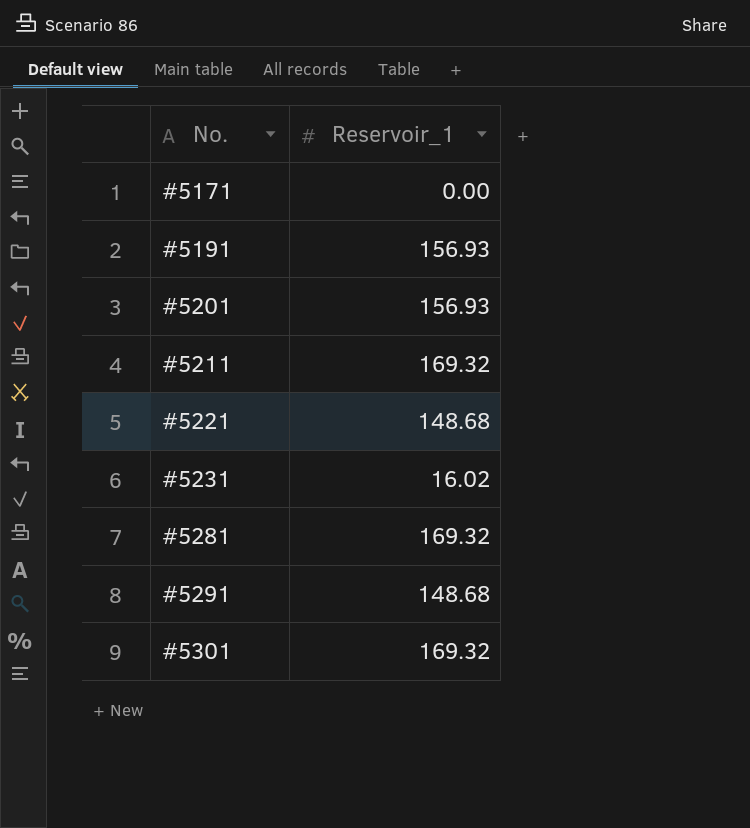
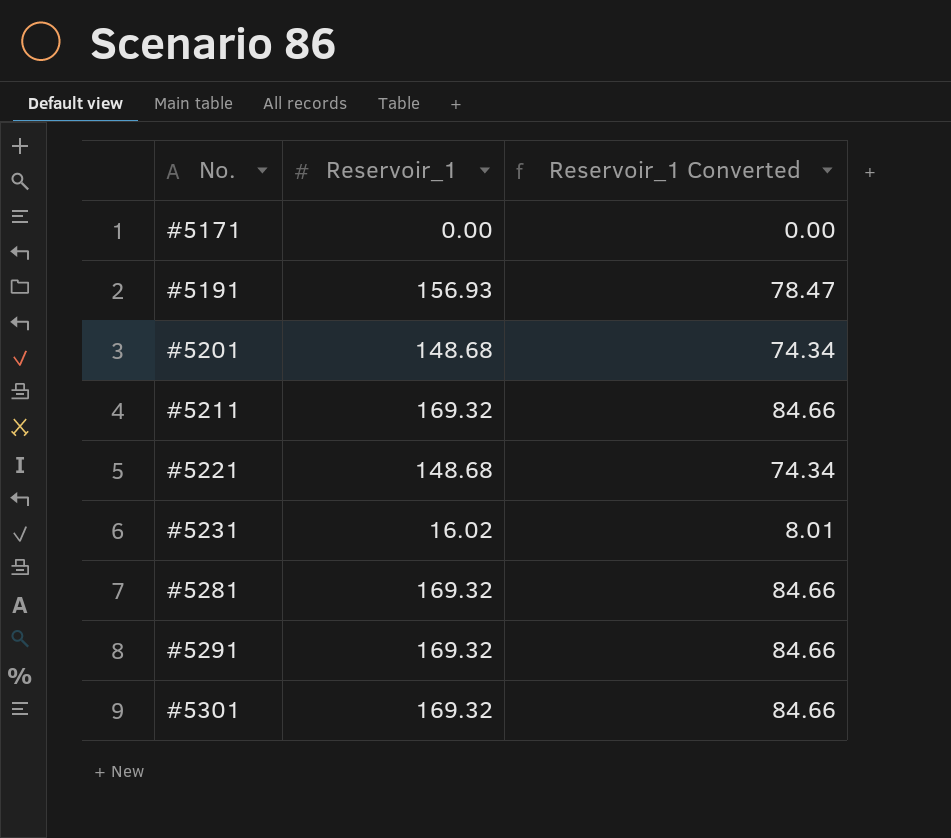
column Reservoir_1 Converted | formula: none -> [Reservoir_1] * 0.5
#5201 | Reservoir_1: 156.93 -> 148.68
#5291 | Reservoir_1: 148.68 -> 169.32

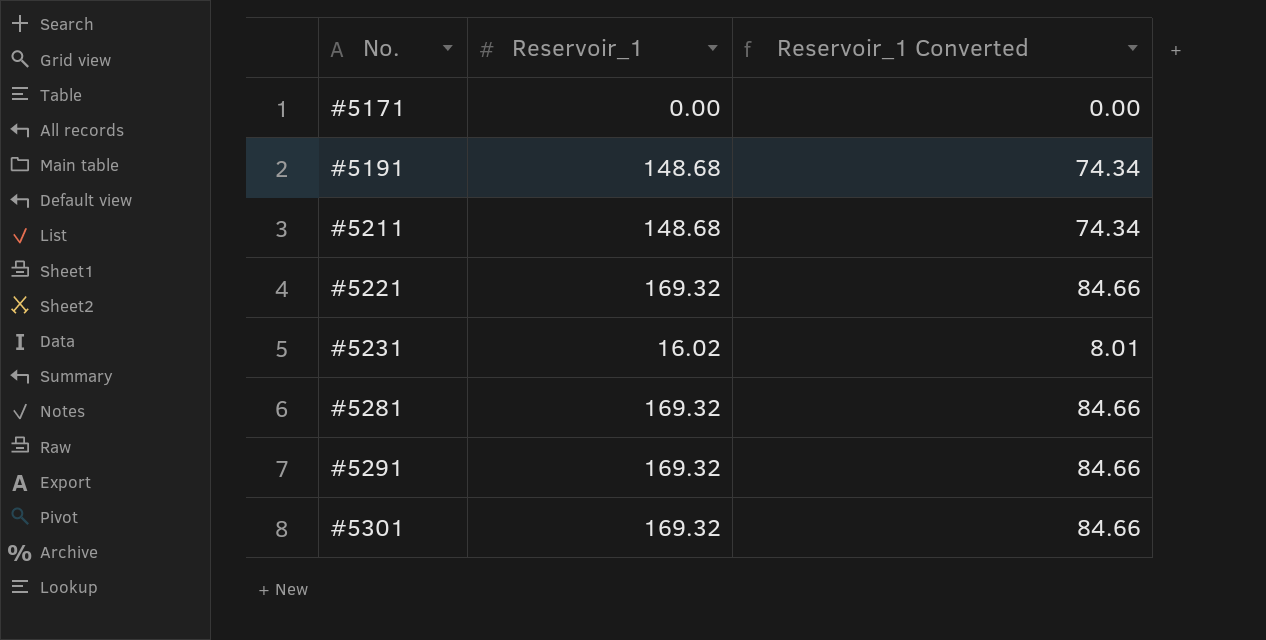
row #5201: 148.68 | 74.34 -> none
#5191 | Reservoir_1: 156.93 -> 148.68
#5191 | Reservoir_1 Converted: 78.47 -> 74.34
#5211 | Reservoir_1: 169.32 -> 148.68
#5211 | Reservoir_1 Converted: 84.66 -> 74.34
#5221 | Reservoir_1: 148.68 -> 169.32
#5221 | Reservoir_1 Converted: 74.34 -> 84.66

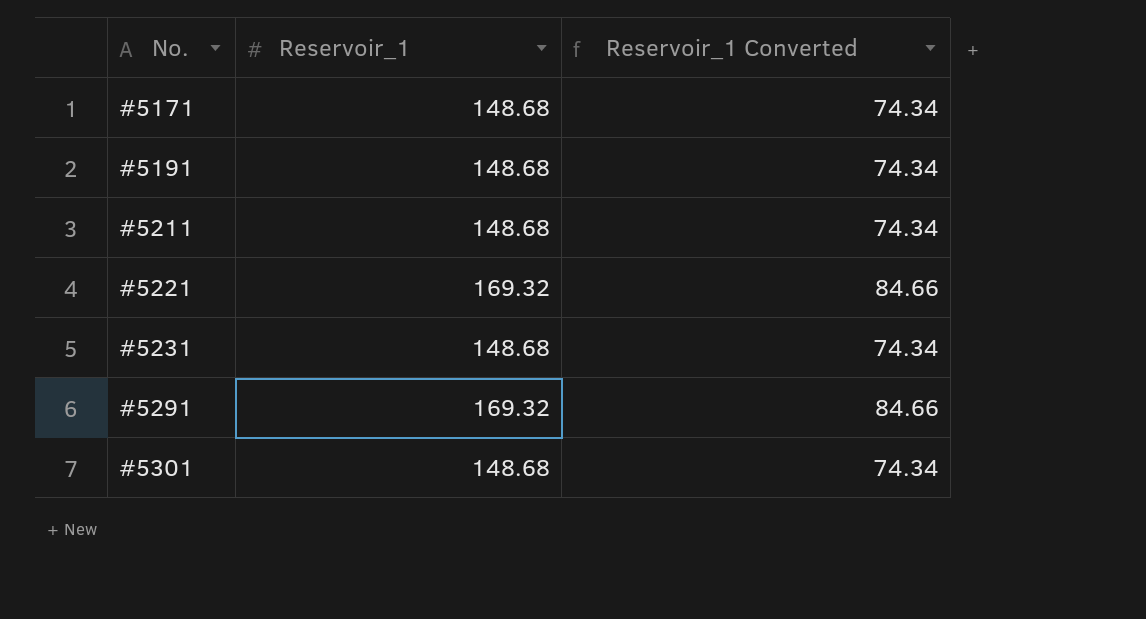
row #5281: 169.32 | 84.66 -> none
#5171 | Reservoir_1: 0.00 -> 148.68
#5171 | Reservoir_1 Converted: 0.00 -> 74.34
#5231 | Reservoir_1: 16.02 -> 148.68
#5231 | Reservoir_1 Converted: 8.01 -> 74.34
#5301 | Reservoir_1: 169.32 -> 148.68
#5301 | Reservoir_1 Converted: 84.66 -> 74.34

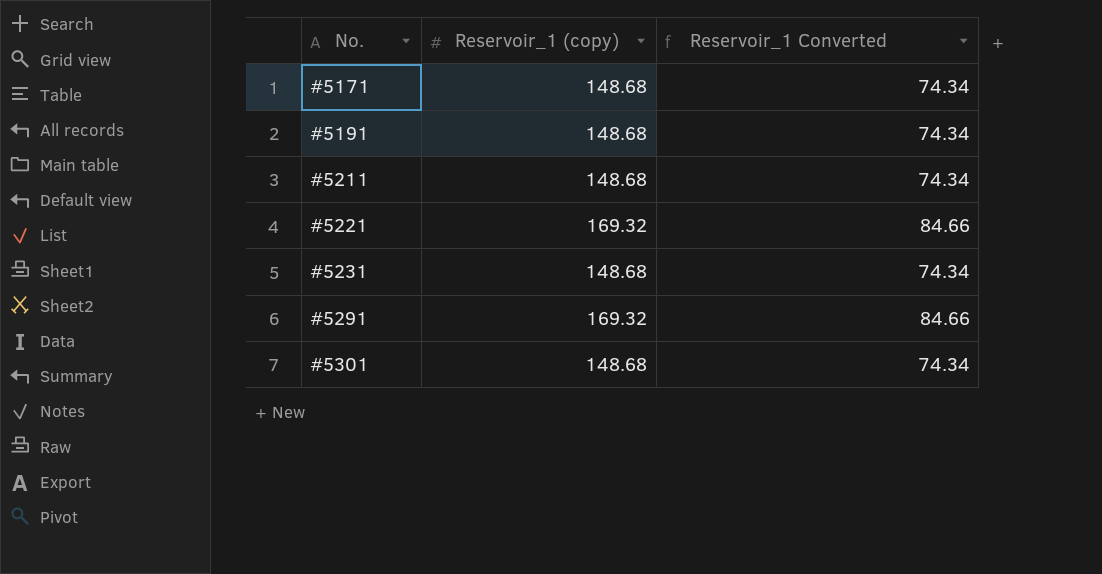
column name: Reservoir_1 -> Reservoir_1 (copy)

